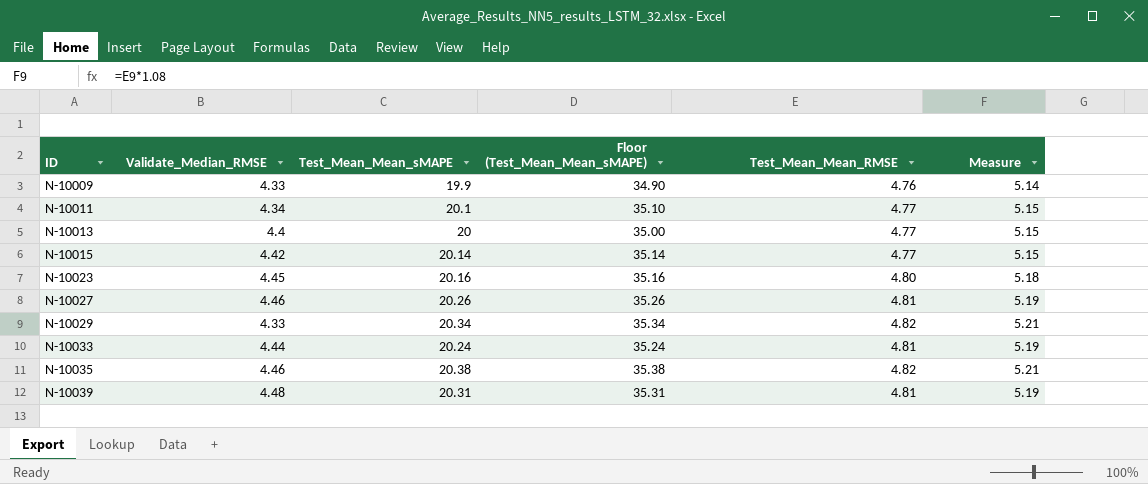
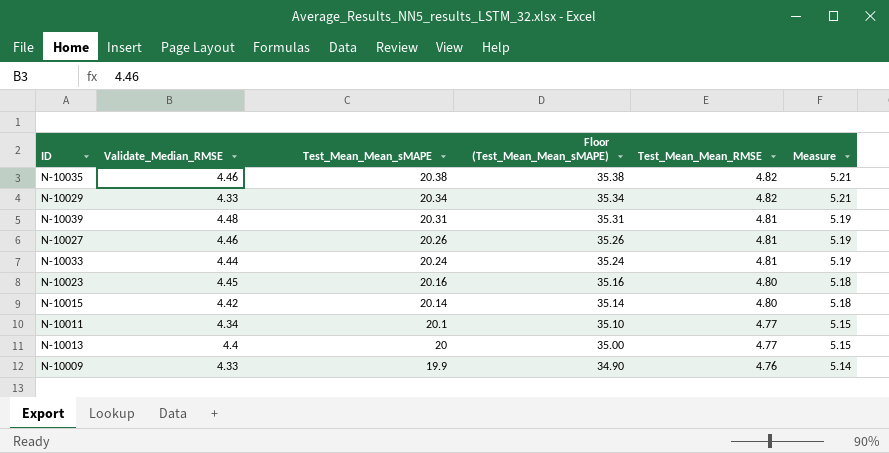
row order: ID ascending -> Test_Mean_Mean_sMAPE descending
N-10015 | Test_Mean_Mean_RMSE: 4.77 -> 4.80
N-10015 | Measure: 5.15 -> 5.18

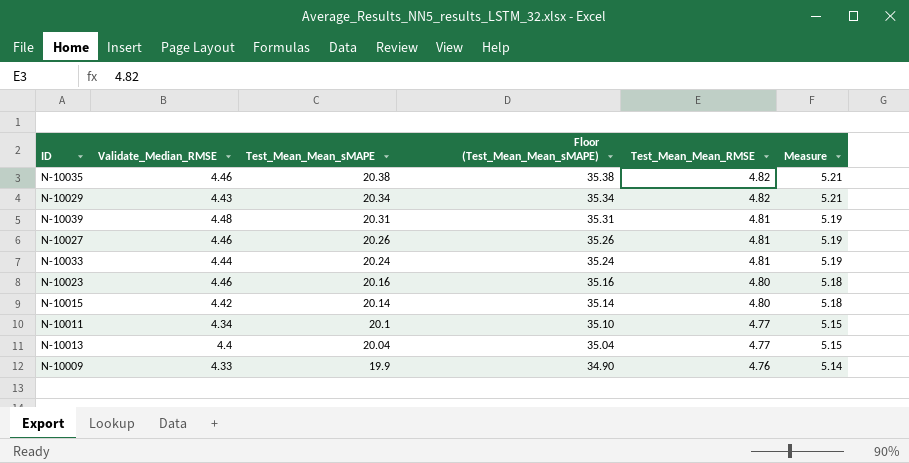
N-10029 | Validate_Median_RMSE: 4.33 -> 4.43
N-10023 | Validate_Median_RMSE: 4.45 -> 4.46
N-10013 | Test_Mean_Mean_sMAPE: 20 -> 20.04
N-10013 | Floor (Test_Mean_Mean_sMAPE): 35.00 -> 35.04

